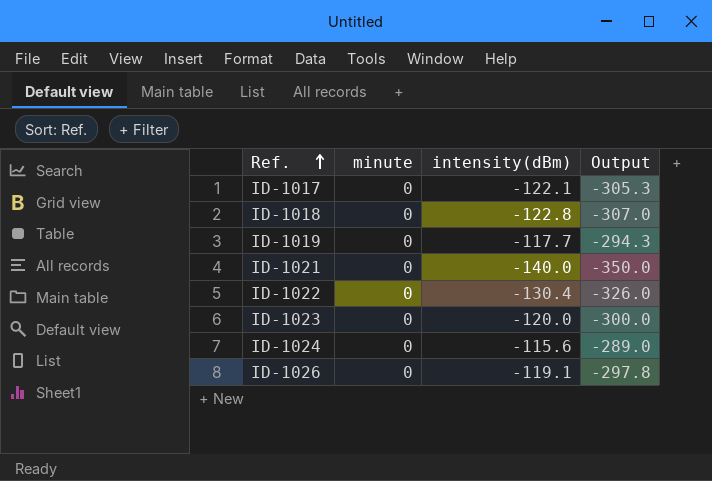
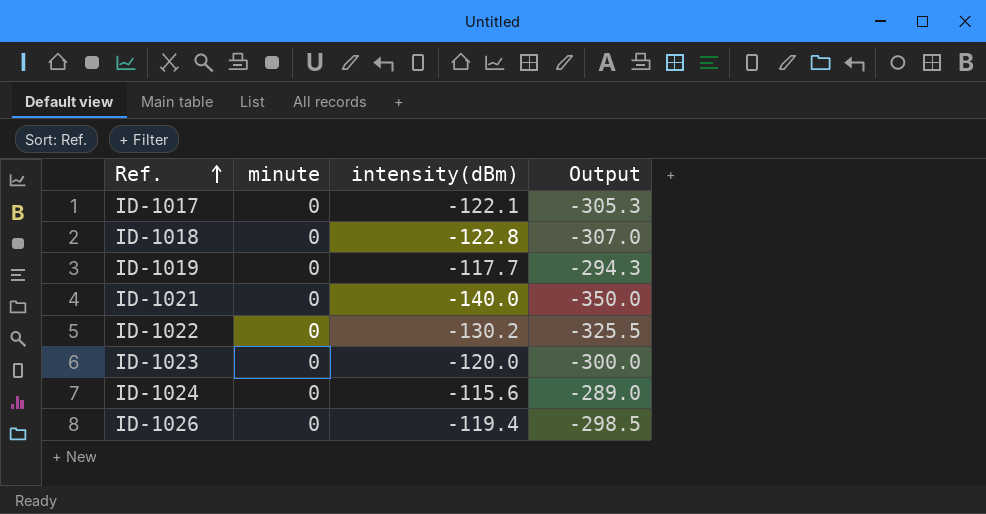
ID-1022 | intensity(dBm): -130.4 -> -130.2
ID-1022 | Output: -326.0 -> -325.5
ID-1026 | intensity(dBm): -119.1 -> -119.4
ID-1026 | Output: -297.8 -> -298.5

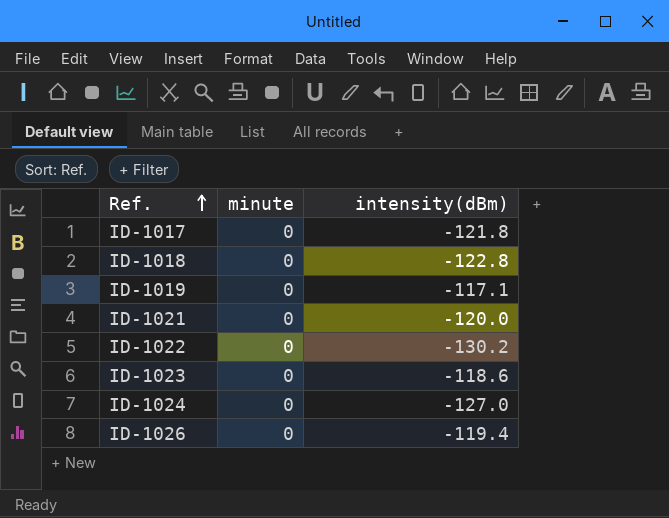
column Output | formula: [intensity(dBm)] * 2.5 -> none
ID-1017 | intensity(dBm): -122.1 -> -121.8
ID-1019 | intensity(dBm): -117.7 -> -117.1
ID-1021 | intensity(dBm): -140.0 -> -120.0
ID-1023 | intensity(dBm): -120.0 -> -118.6
ID-1024 | intensity(dBm): -115.6 -> -127.0

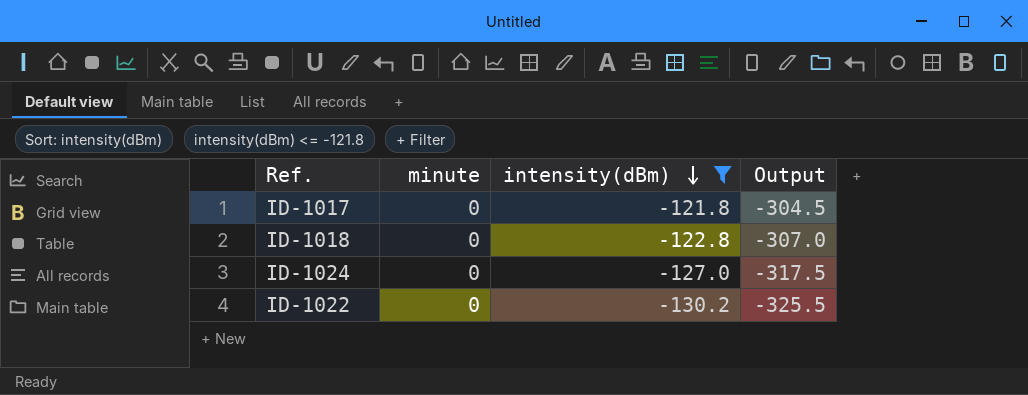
filter: none -> intensity(dBm) <= -121.8
row order: Ref. ascending -> intensity(dBm) descending
column Output | formula: none -> [intensity(dBm)] * 2.5

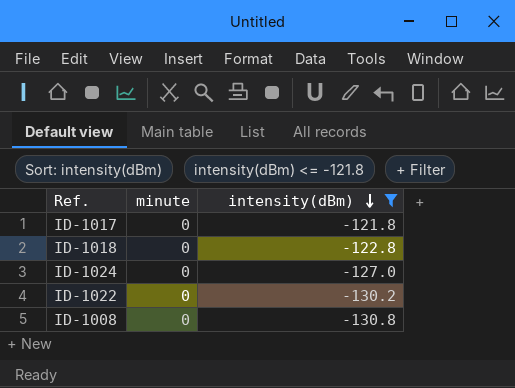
column Output | formula: [intensity(dBm)] * 2.5 -> none
row ID-1008: none -> 0 | -130.8

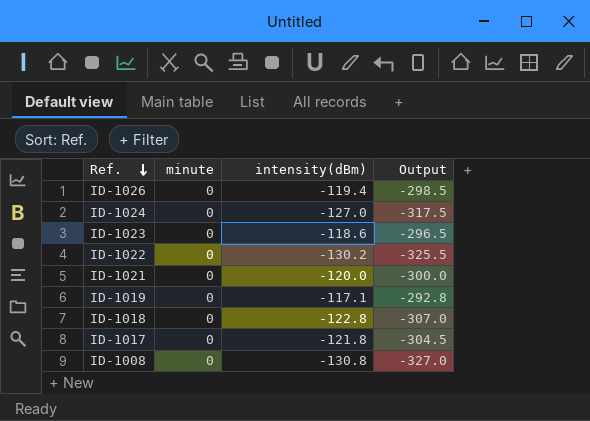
filter: intensity(dBm) <= -121.8 -> none
row order: intensity(dBm) descending -> Ref. descending
column Output | formula: none -> [intensity(dBm)] * 2.5

